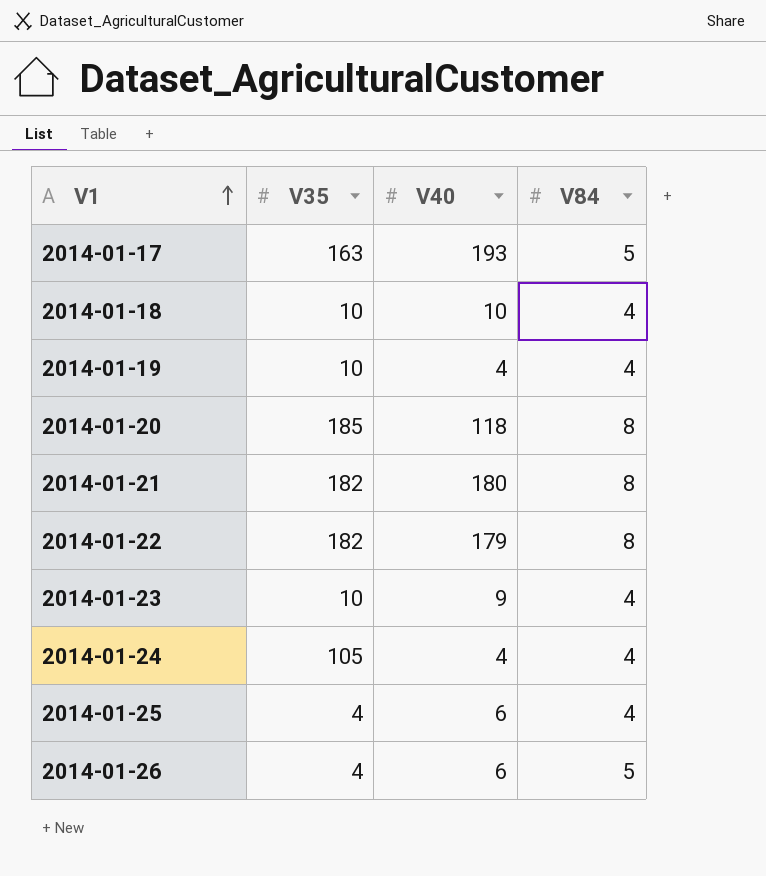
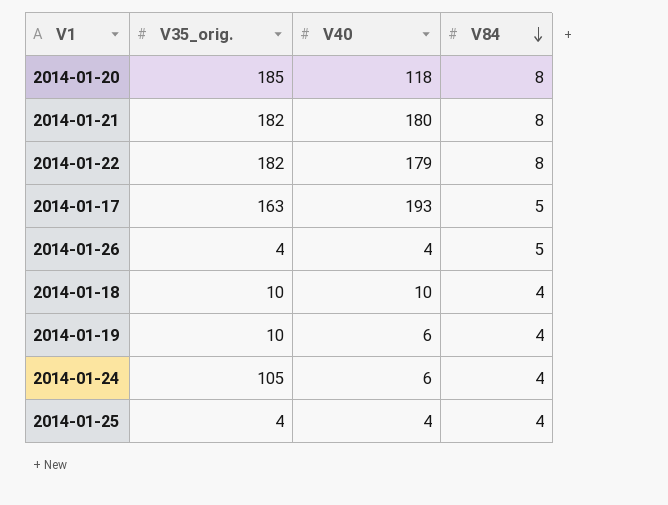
row order: V1 ascending -> V84 descending
column name: V35 -> V35_orig.
row 2014-01-23: 10 | 9 | 4 -> none
2014-01-26 | V40: 6 -> 4
2014-01-19 | V40: 4 -> 6
2014-01-24 | V40: 4 -> 6
2014-01-25 | V40: 6 -> 4

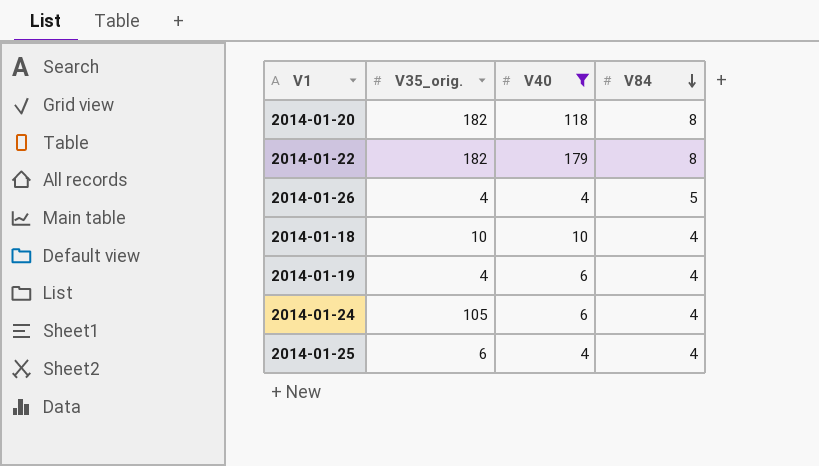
filter: none -> V40 <= 179
2014-01-20 | V35_orig.: 185 -> 182
2014-01-19 | V35_orig.: 10 -> 4
2014-01-25 | V35_orig.: 4 -> 6

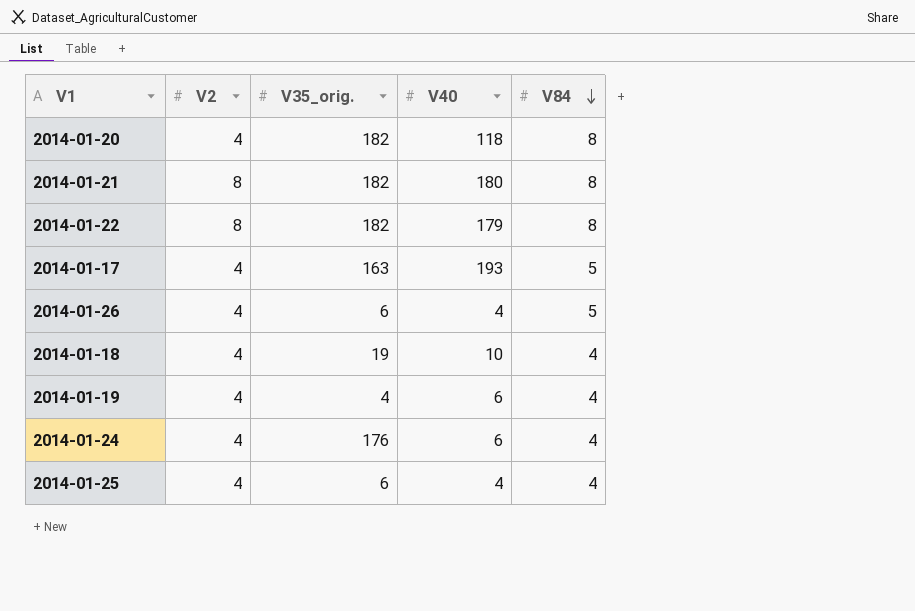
filter: V40 <= 179 -> none
column V2 | position: none -> 2
2014-01-26 | V35_orig.: 4 -> 6
2014-01-18 | V35_orig.: 10 -> 19
2014-01-24 | V35_orig.: 105 -> 176

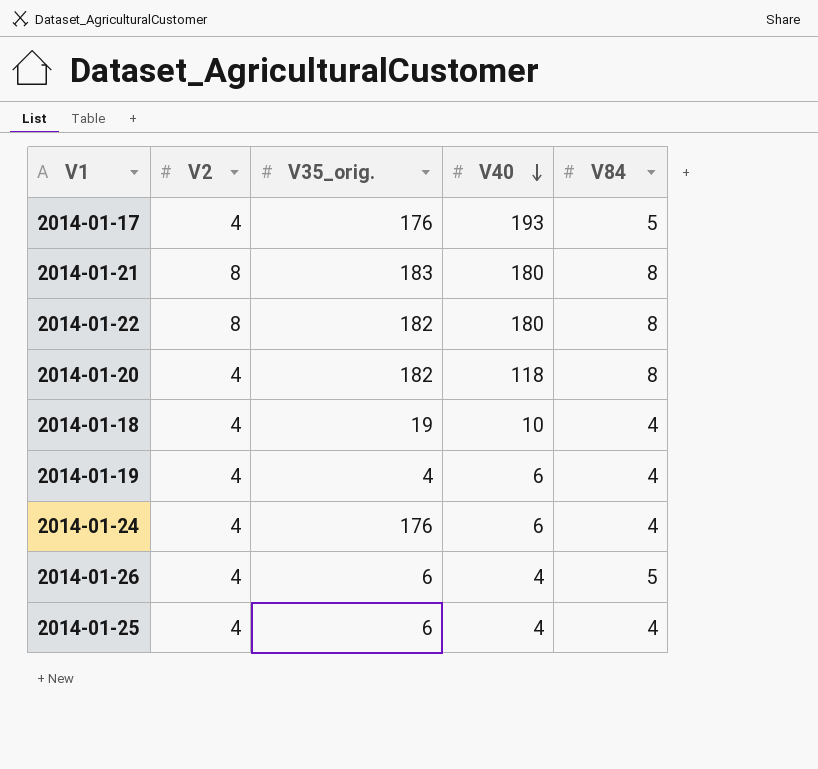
row order: V84 descending -> V40 descending
2014-01-17 | V35_orig.: 163 -> 176
2014-01-21 | V35_orig.: 182 -> 183
2014-01-22 | V40: 179 -> 180

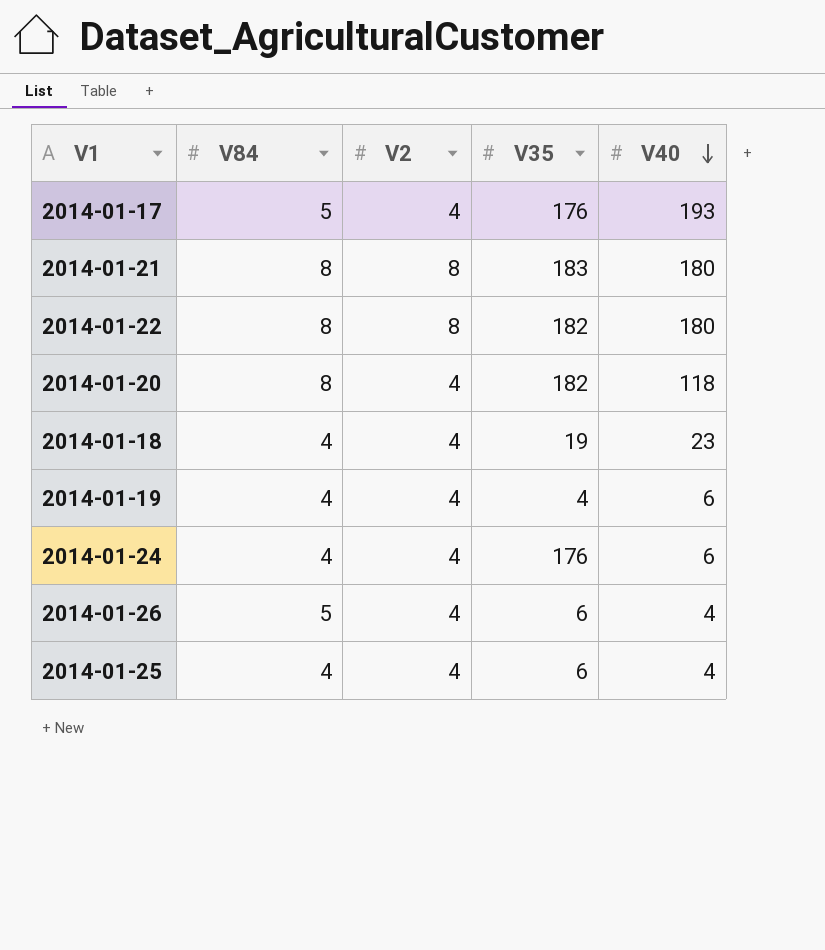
column V84 | position: 5 -> 2
column name: V35_orig. -> V35
2014-01-18 | V40: 10 -> 23

